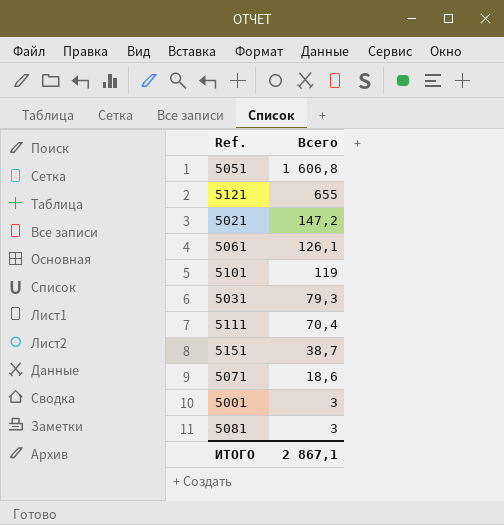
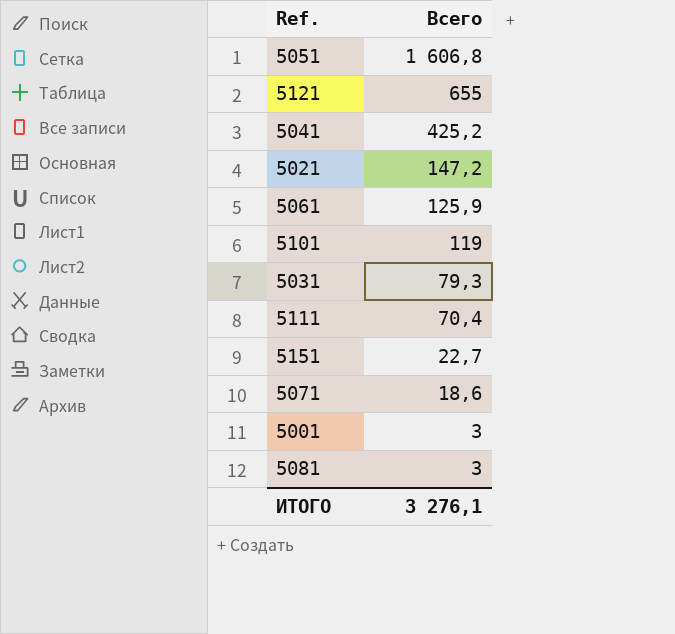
row 5041: none -> 425,2
5061 | Всего: 126,1 -> 125,9
5151 | Всего: 38,7 -> 22,7
ИТОГО | Всего: 2 867,1 -> 3 276,1

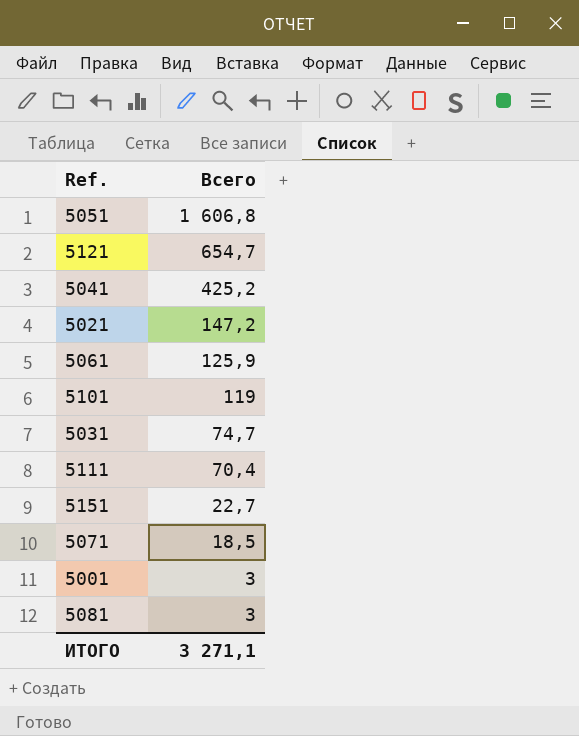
5121 | Всего: 655 -> 654,7
5031 | Всего: 79,3 -> 74,7
5071 | Всего: 18,6 -> 18,5
ИТОГО | Всего: 3 276,1 -> 3 271,1

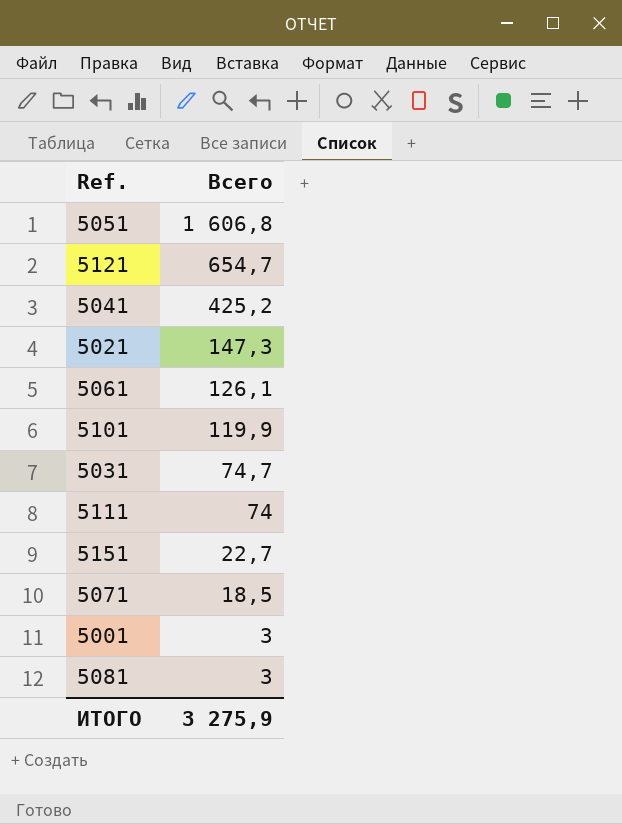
5021 | Всего: 147,2 -> 147,3
5061 | Всего: 125,9 -> 126,1
5101 | Всего: 119 -> 119,9
5111 | Всего: 70,4 -> 74
ИТОГО | Всего: 3 271,1 -> 3 275,9

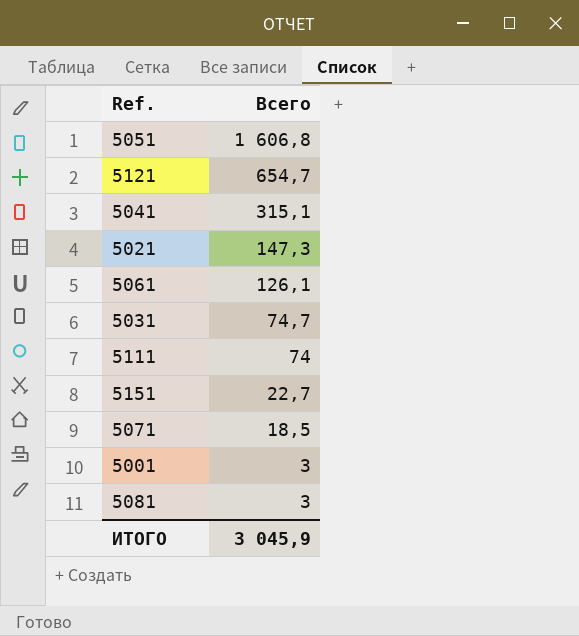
row 5101: 119,9 -> none
5041 | Всего: 425,2 -> 315,1
ИТОГО | Всего: 3 275,9 -> 3 045,9

